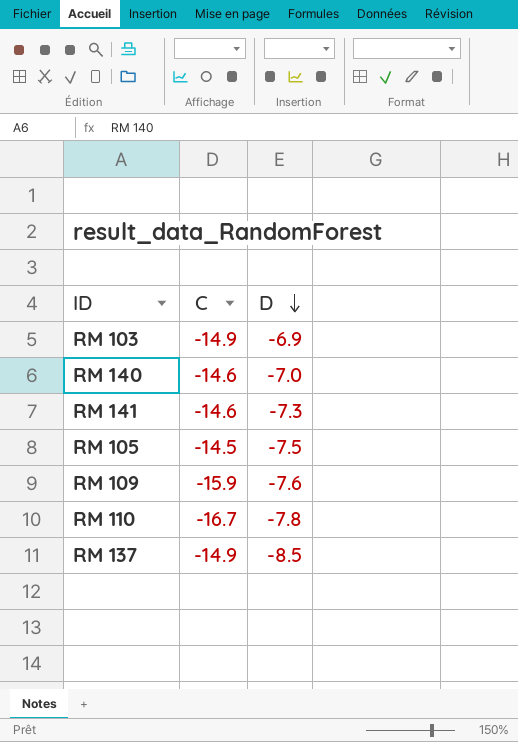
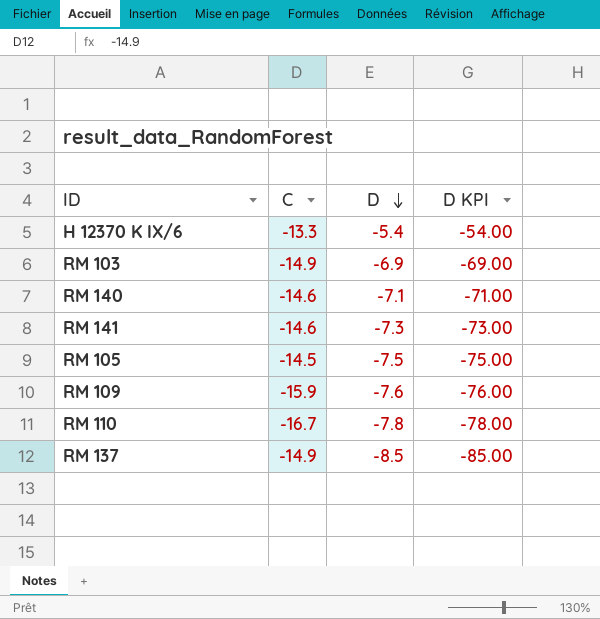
column D KPI | formula: none -> [D] * 10
row H 12370 K IX/6: none -> -13.3 | -5.4 | -54.00
RM 140 | D: -7.0 -> -7.1

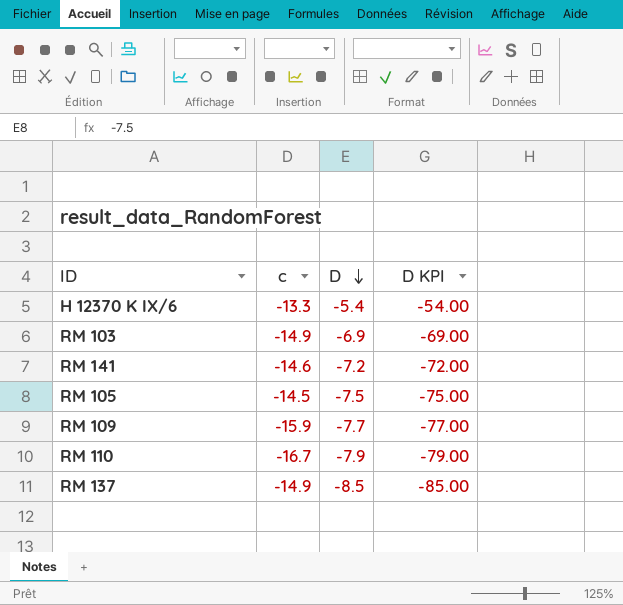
column name: C -> c
row RM 140: -14.6 | -7.1 | -71.00 -> none
RM 141 | D: -7.3 -> -7.2
RM 141 | D KPI: -73.00 -> -72.00
RM 109 | D: -7.6 -> -7.7
RM 109 | D KPI: -76.00 -> -77.00
RM 110 | D: -7.8 -> -7.9
RM 110 | D KPI: -78.00 -> -79.00

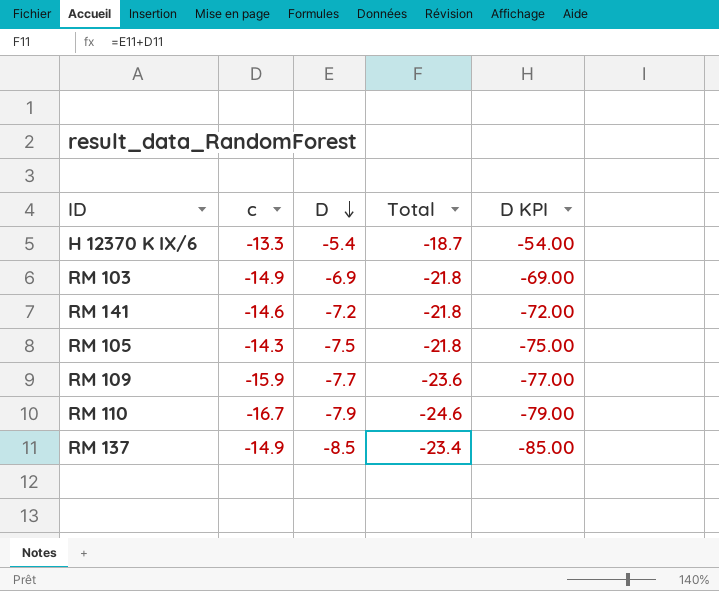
column Total | formula: none -> [c] + [D]
RM 105 | c: -14.5 -> -14.3

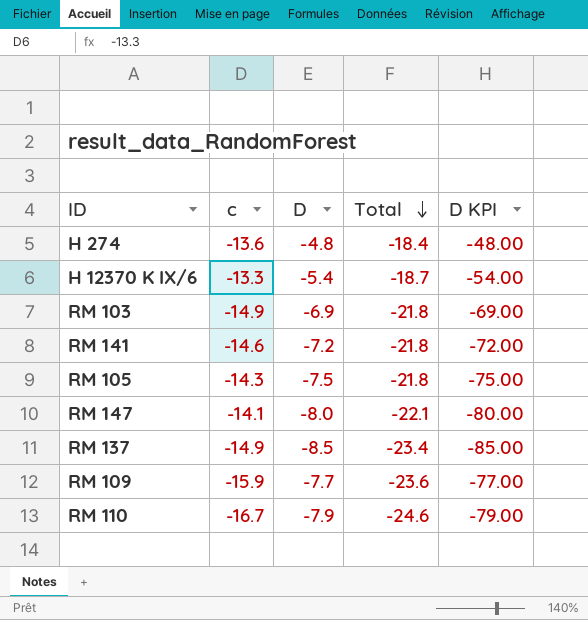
row order: D descending -> Total descending
row H 274: none -> -13.6 | -4.8 | -18.4 | -48.00
row RM 147: none -> -14.1 | -8.0 | -22.1 | -80.00

